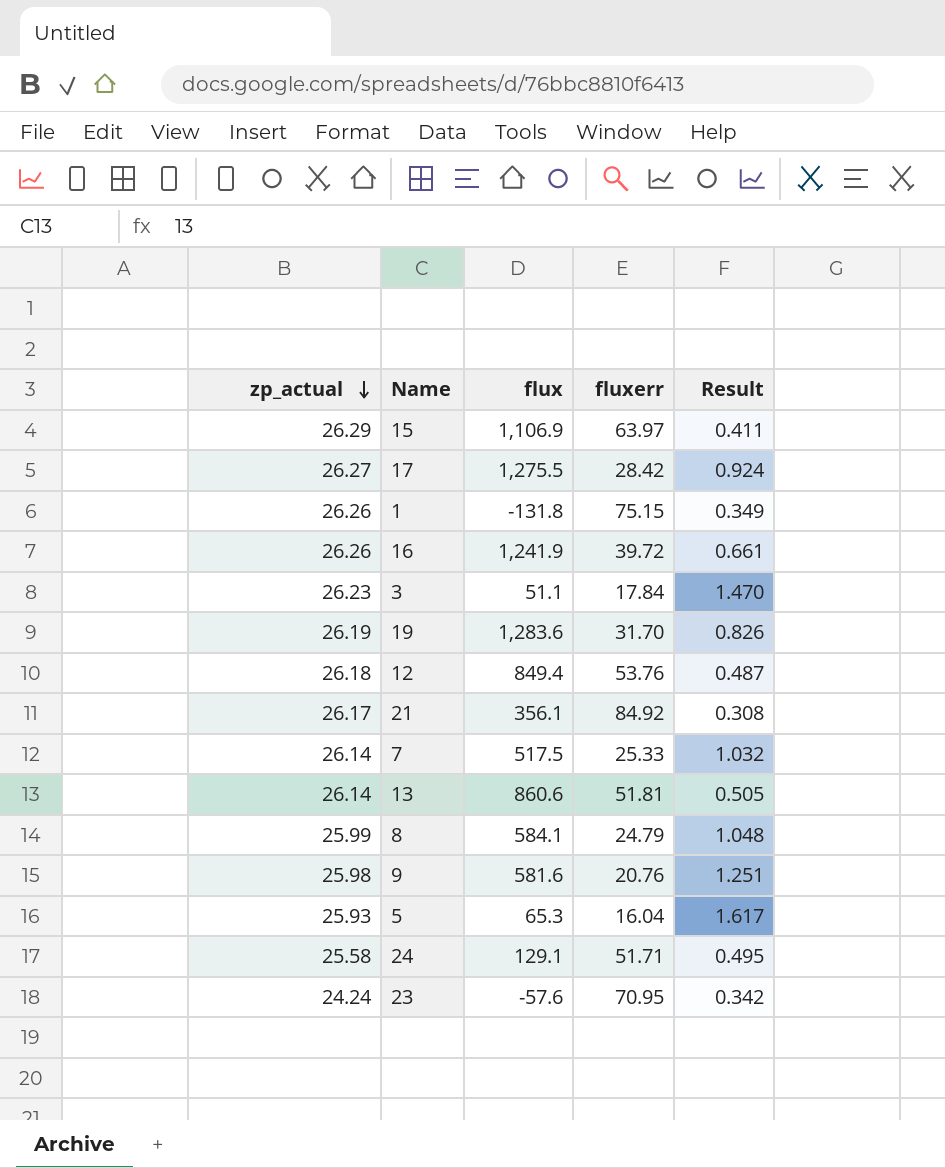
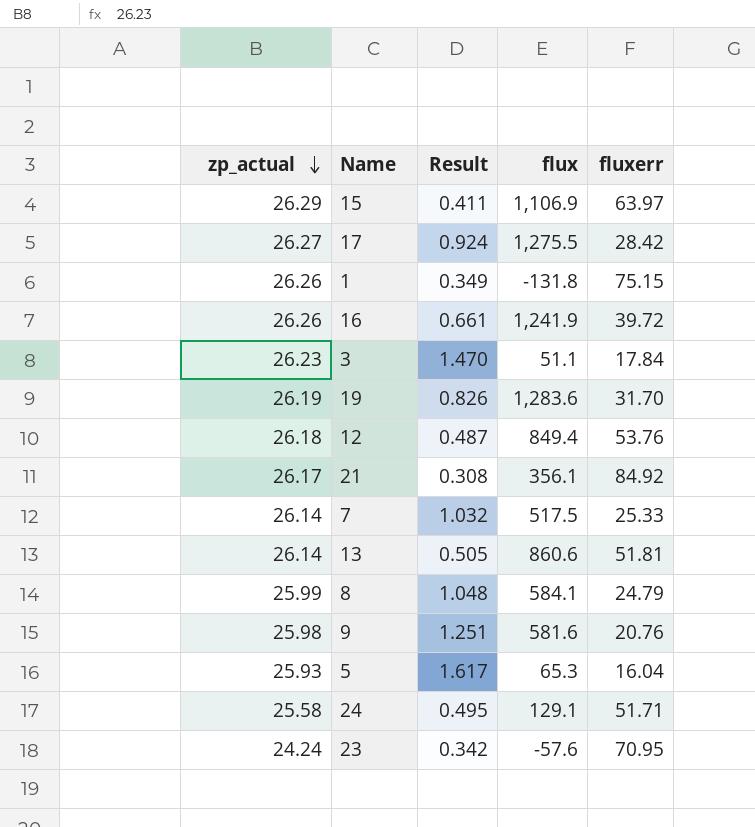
column Result | position: 5 -> 3

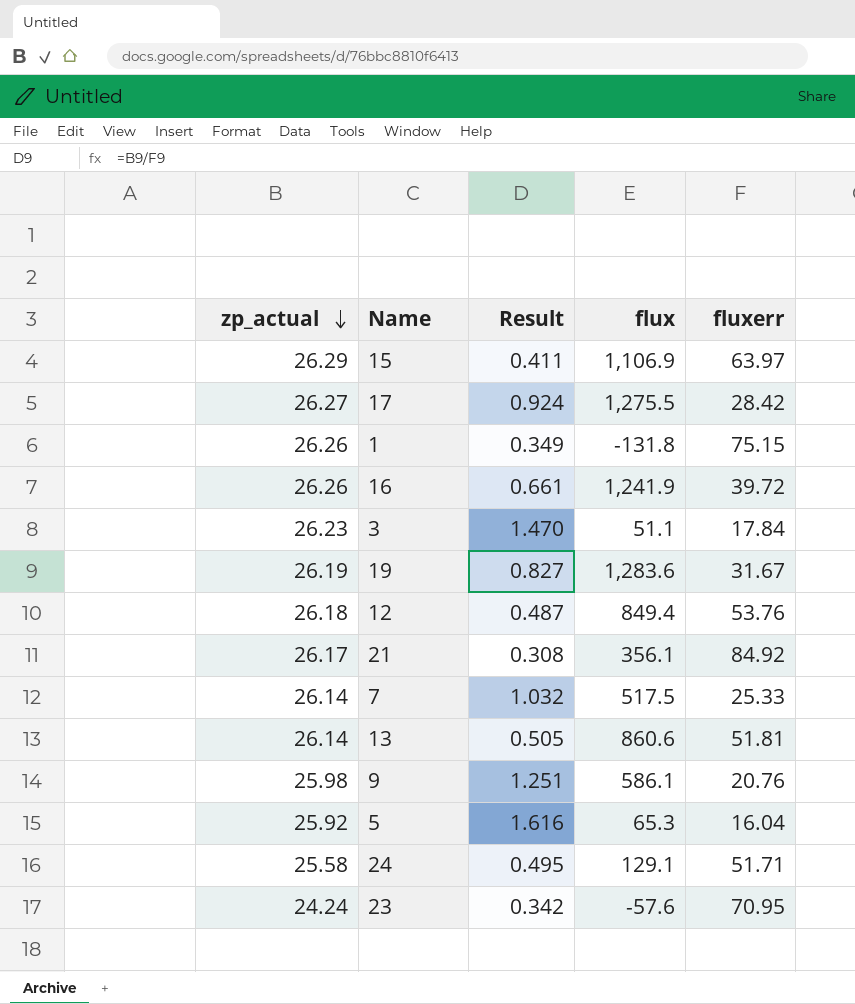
row 8: 25.99 | 1.048 | 584.1 | 24.79 -> none
19 | Result: 0.826 -> 0.827
19 | fluxerr: 31.70 -> 31.67
9 | flux: 581.6 -> 586.1
5 | zp_actual: 25.93 -> 25.92
5 | Result: 1.617 -> 1.616

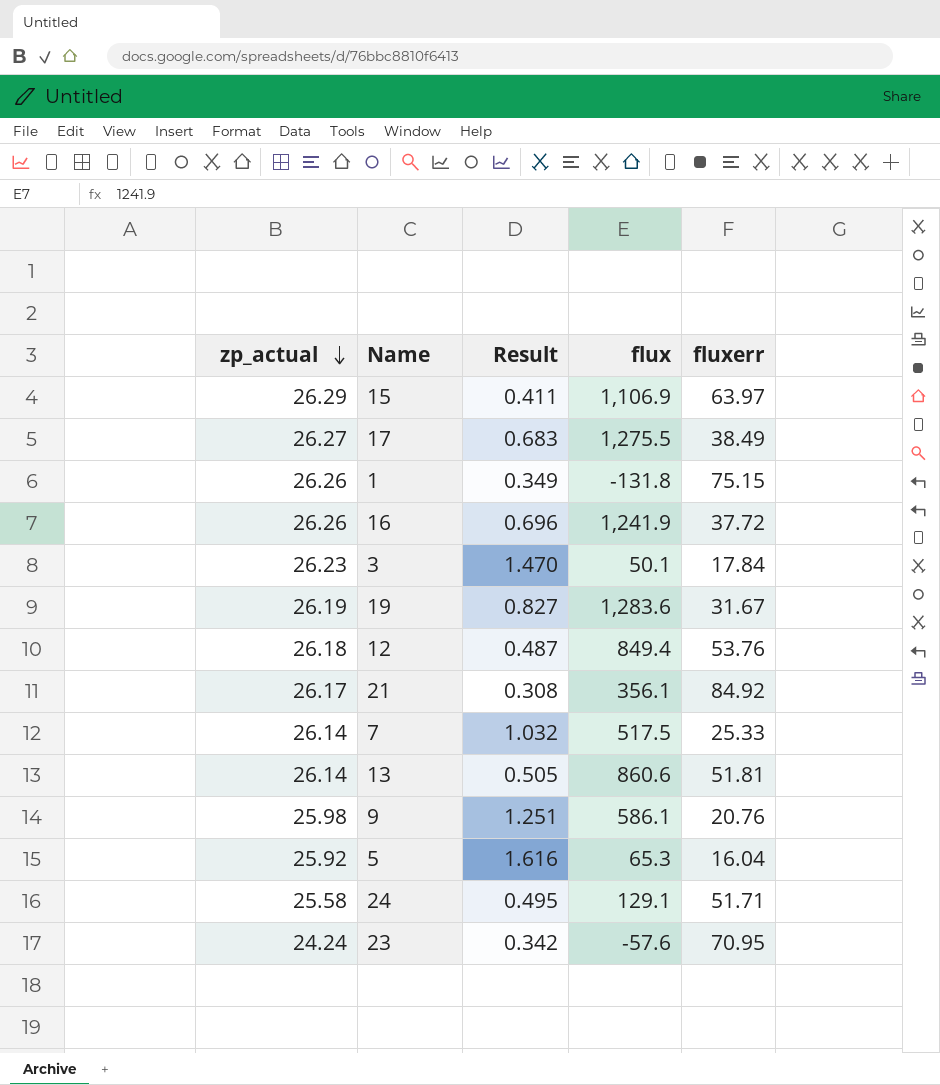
17 | Result: 0.924 -> 0.683
17 | fluxerr: 28.42 -> 38.49
16 | Result: 0.661 -> 0.696
16 | fluxerr: 39.72 -> 37.72
3 | flux: 51.1 -> 50.1

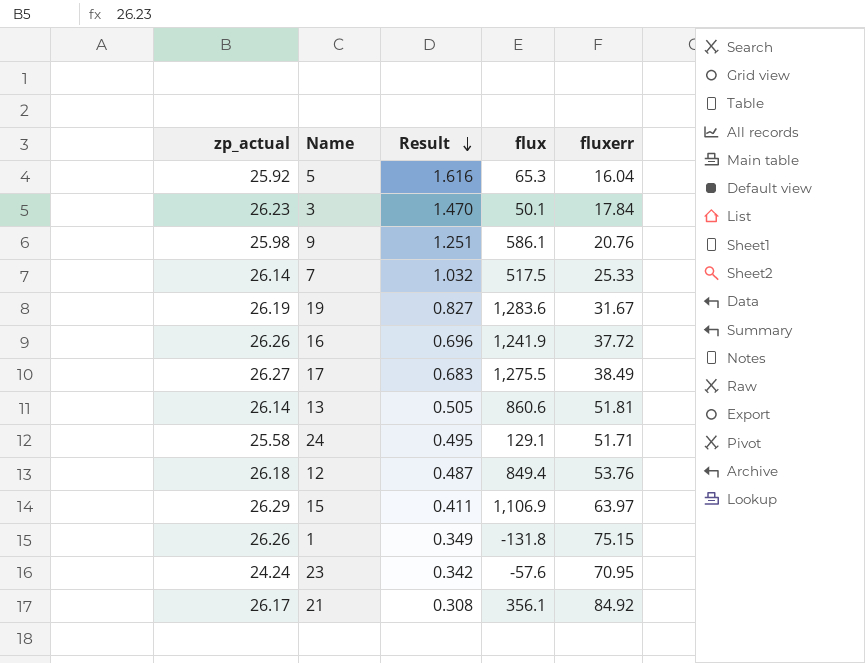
row order: zp_actual descending -> Result descending

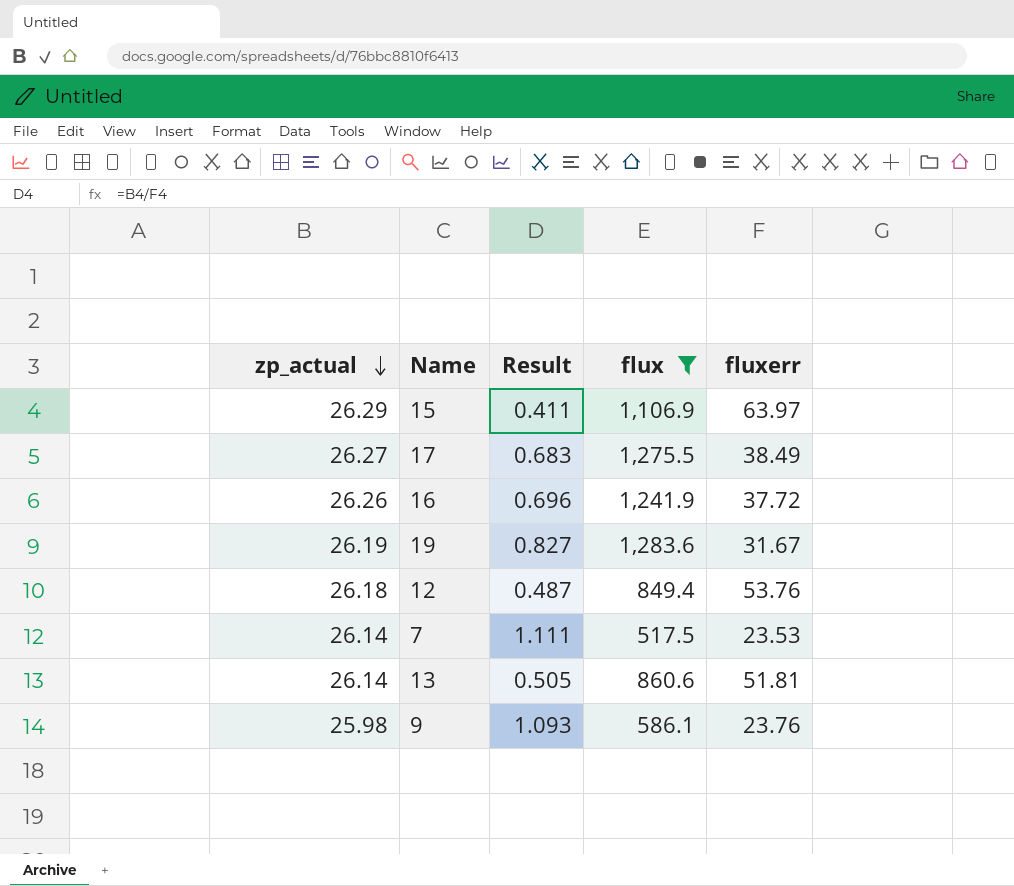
filter: none -> flux >= 517.5
row order: Result descending -> zp_actual descending
7 | Result: 1.032 -> 1.111
7 | fluxerr: 25.33 -> 23.53
9 | Result: 1.251 -> 1.093
9 | fluxerr: 20.76 -> 23.76

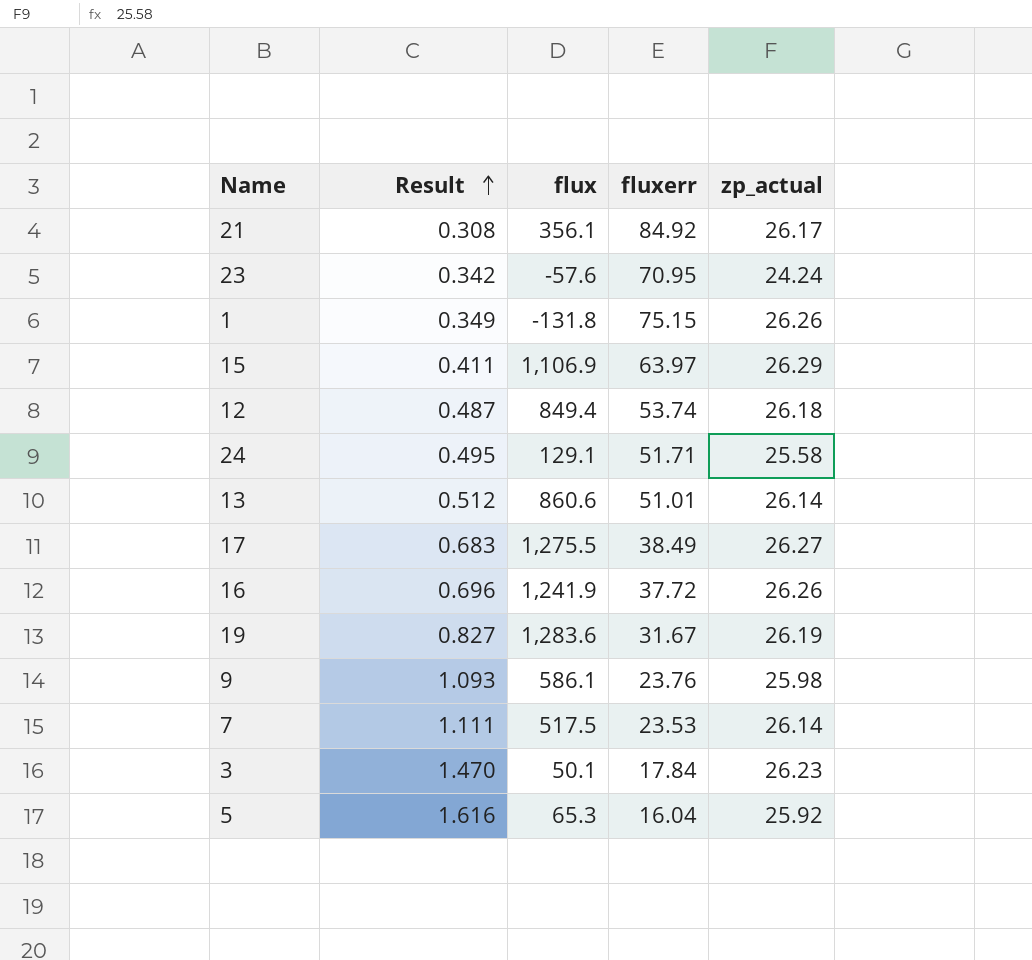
filter: flux >= 517.5 -> none
row order: zp_actual descending -> Result ascending
column zp_actual | position: 1 -> 5
12 | fluxerr: 53.76 -> 53.74
13 | Result: 0.505 -> 0.512
13 | fluxerr: 51.81 -> 51.01

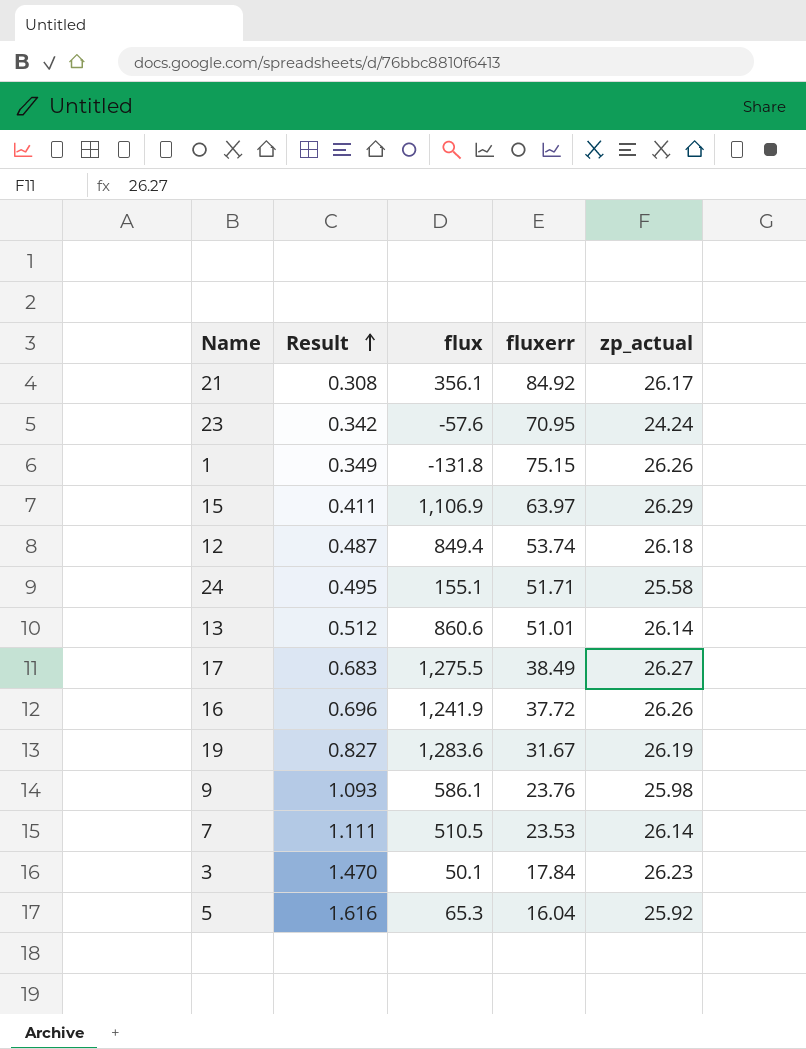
24 | flux: 129.1 -> 155.1
7 | flux: 517.5 -> 510.5

